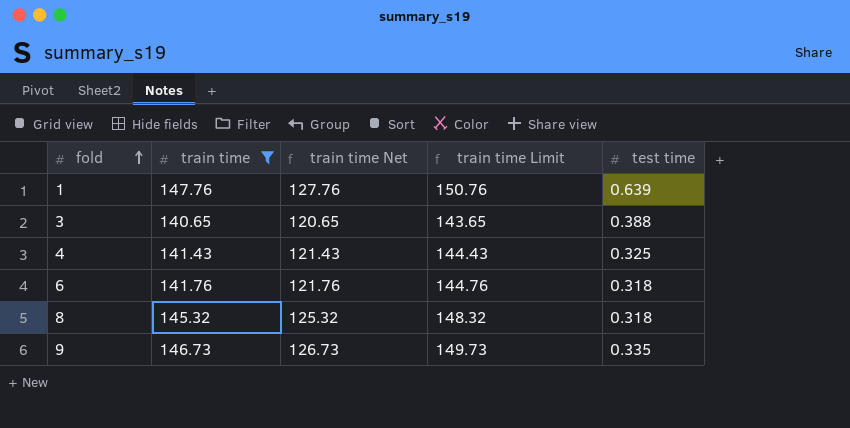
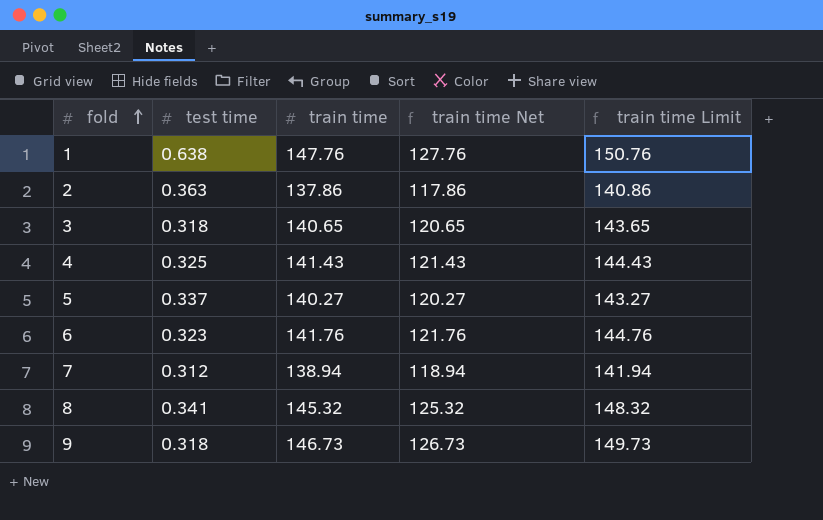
filter: train time >= 140.65 -> none
column test time | position: 5 -> 2
1 | test time: 0.639 -> 0.638
3 | test time: 0.388 -> 0.318
6 | test time: 0.318 -> 0.323
8 | test time: 0.318 -> 0.341
9 | test time: 0.335 -> 0.318

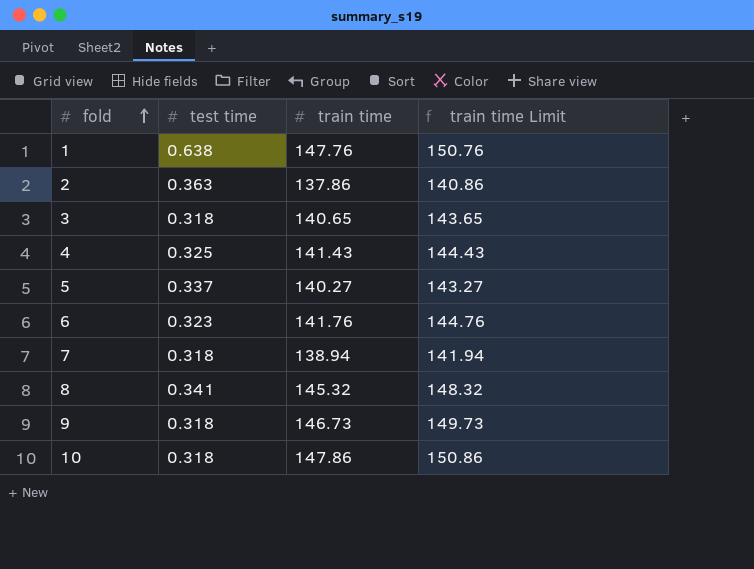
column train time Net | formula: [train time] - 20 -> none
7 | test time: 0.312 -> 0.318
row 10: none -> 0.318 | 147.86 | 150.86

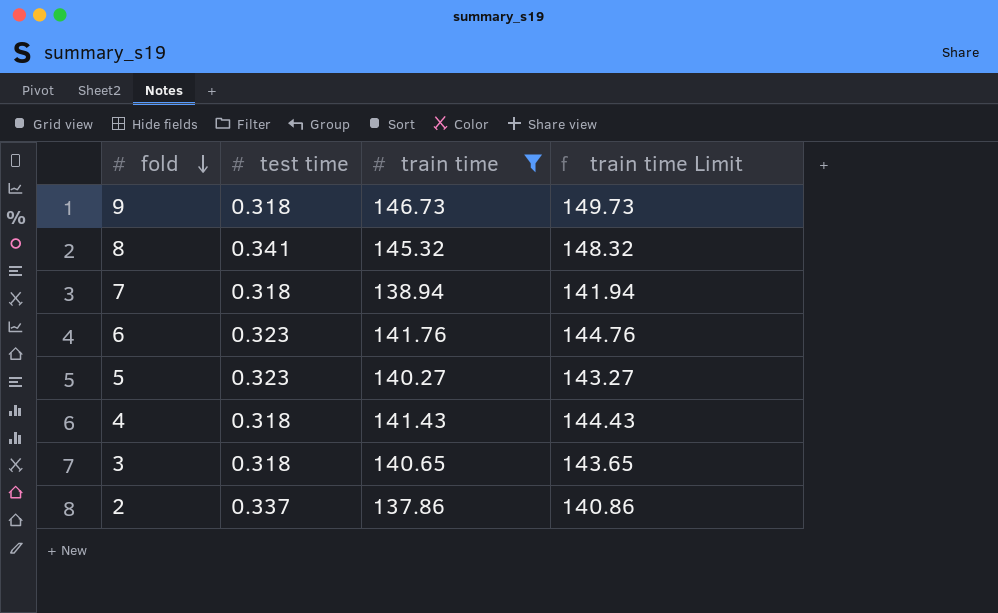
filter: none -> train time <= 146.73
row order: fold ascending -> fold descending
5 | test time: 0.337 -> 0.323
4 | test time: 0.325 -> 0.318
2 | test time: 0.363 -> 0.337

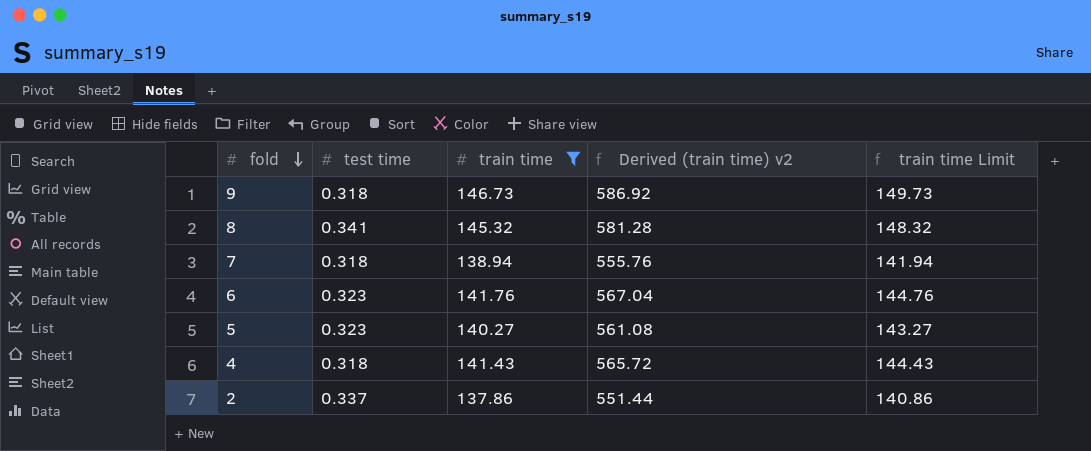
column Derived (train time) v2 | formula: none -> [train time] * 4
row 3: 0.318 | 140.65 | 143.65 -> none

